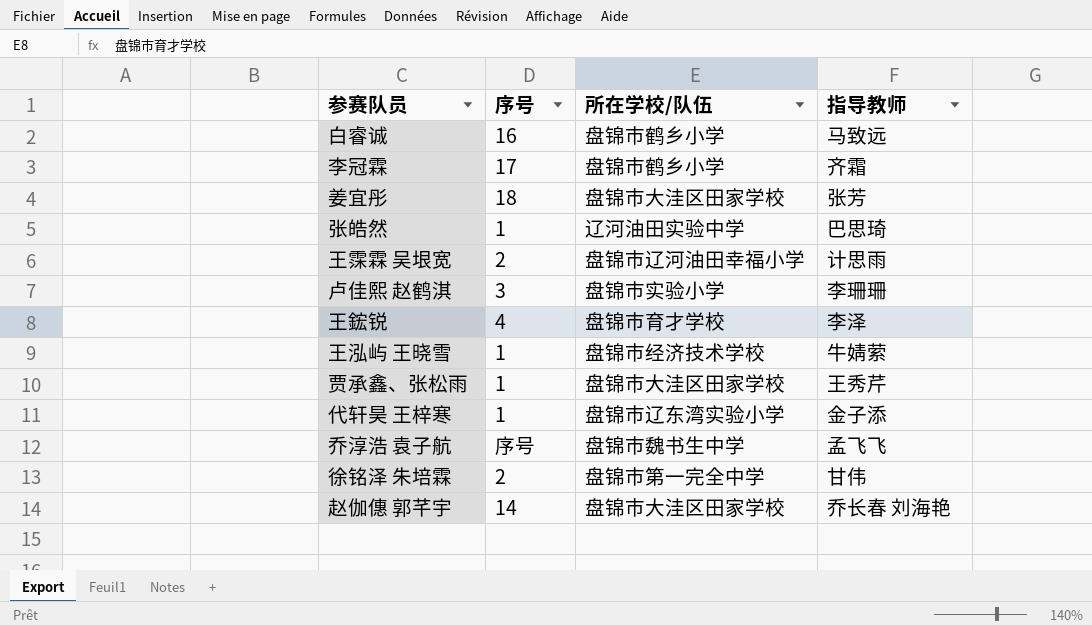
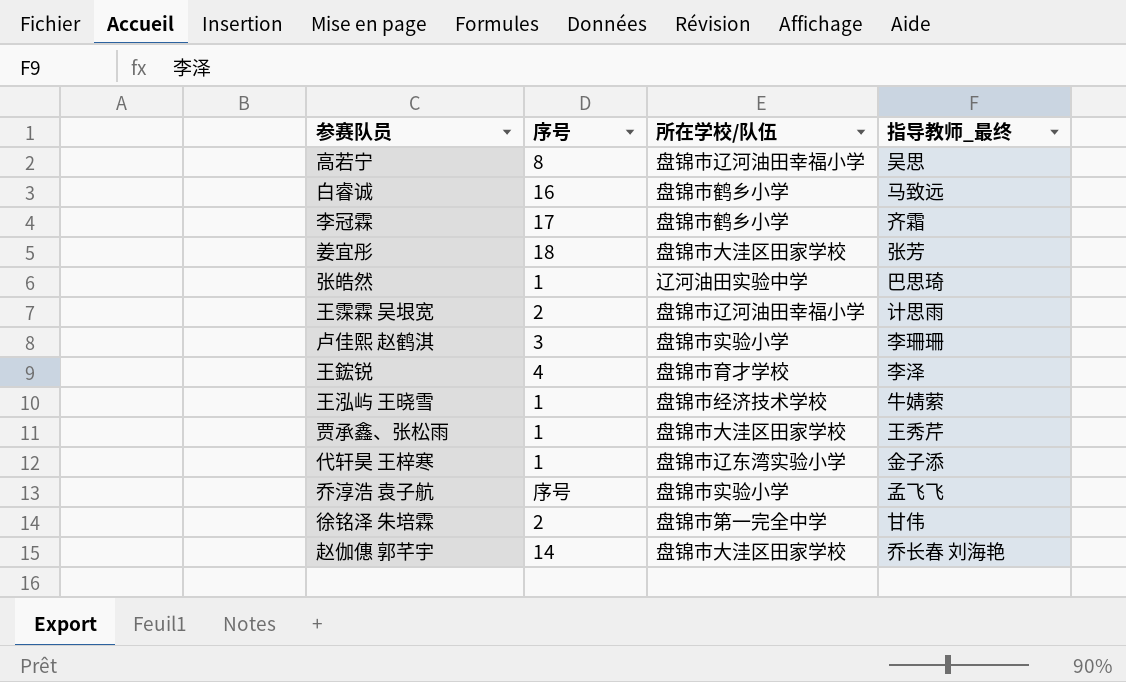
column name: 指导教师 -> 指导教师_最终
row 高若宁: none -> 8 | 盘锦市辽河油田幸福小学 | 吴思
乔淳浩 袁子航 | 所在学校/队伍: 盘锦市魏书生中学 -> 盘锦市实验小学

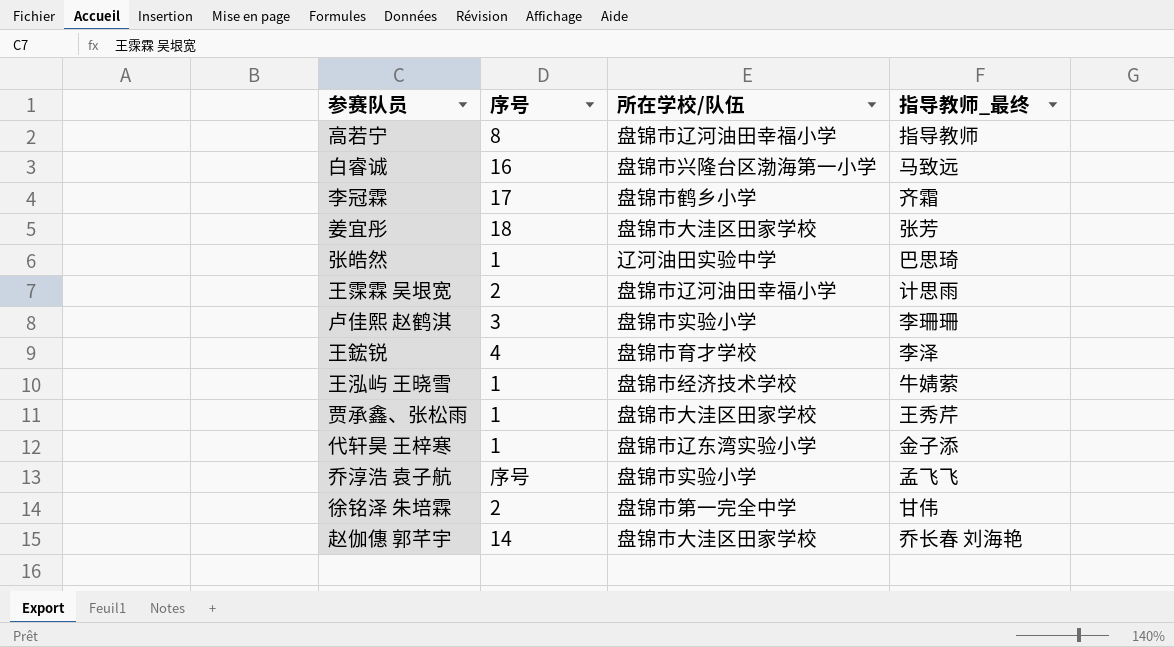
高若宁 | 指导教师_最终: 吴思 -> 指导教师
白睿诚 | 所在学校/队伍: 盘锦市鹤乡小学 -> 盘锦市兴隆台区渤海第一小学

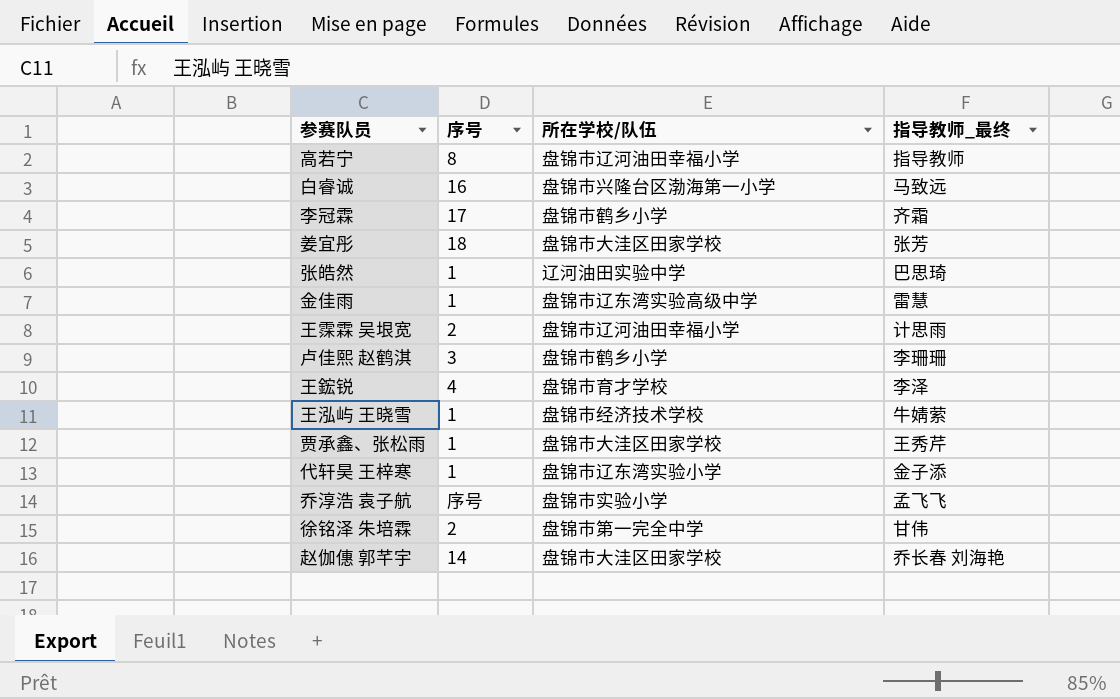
row 金佳雨: none -> 1 | 盘锦市辽东湾实验高级中学 | 雷慧
卢佳熙 赵鹤淇 | 所在学校/队伍: 盘锦市实验小学 -> 盘锦市鹤乡小学

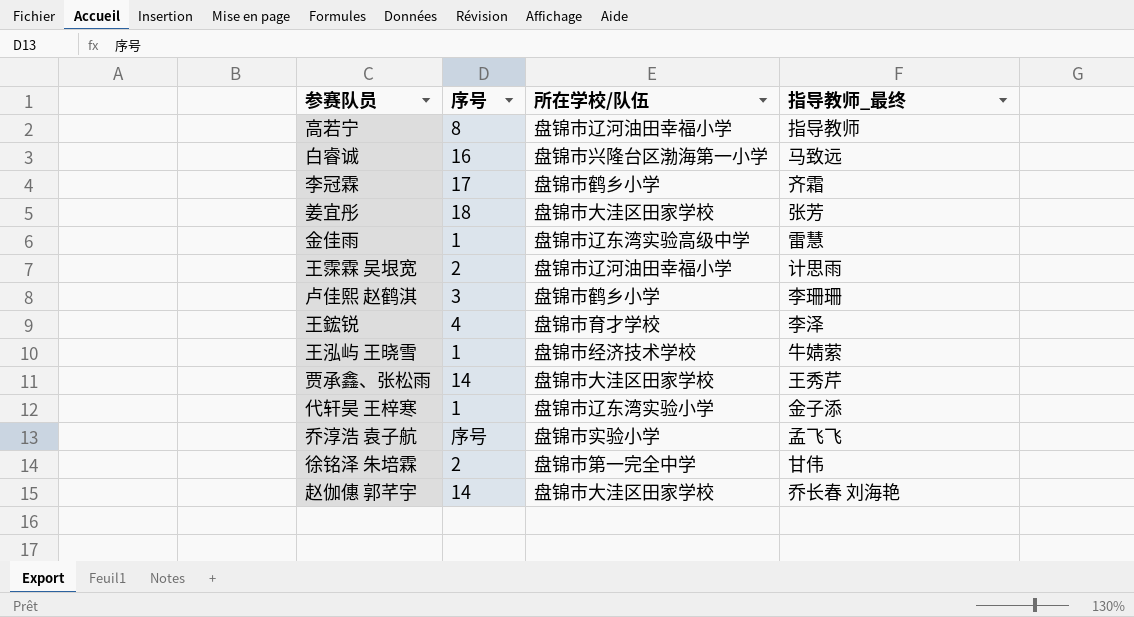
row 张皓然: 1 | 辽河油田实验中学 | 巴思琦 -> none
贾承鑫、张松雨 | 序号: 1 -> 14

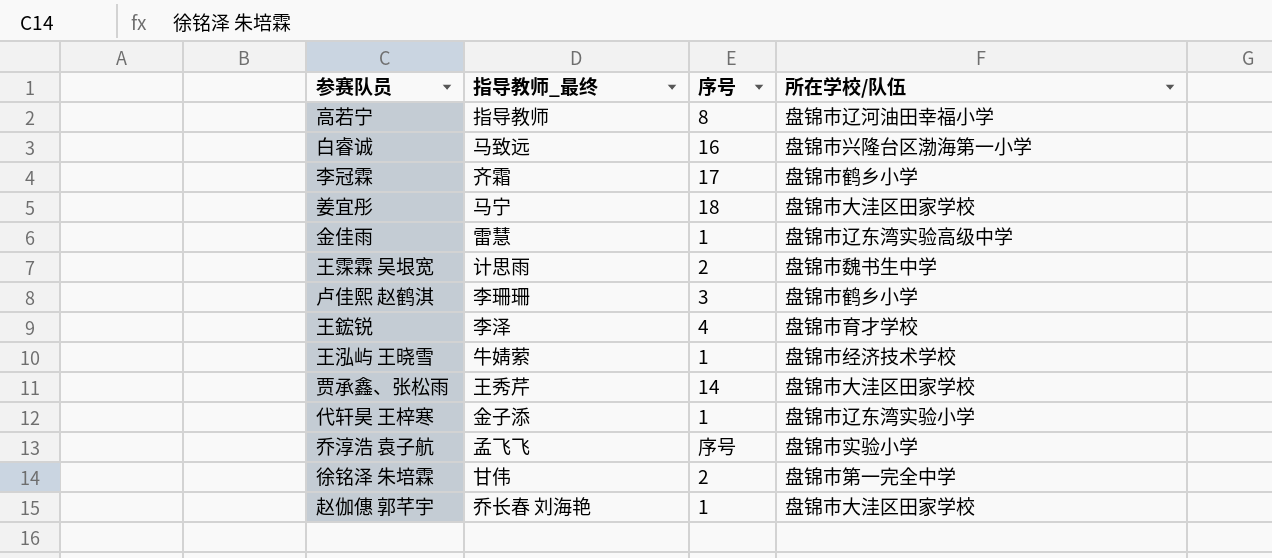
column 指导教师_最终 | position: 4 -> 2
姜宜彤 | 指导教师_最终: 张芳 -> 马宁
王霂霖 吴垠宽 | 所在学校/队伍: 盘锦市辽河油田幸福小学 -> 盘锦市魏书生中学
赵伽僡 郭芊宇 | 序号: 14 -> 1

